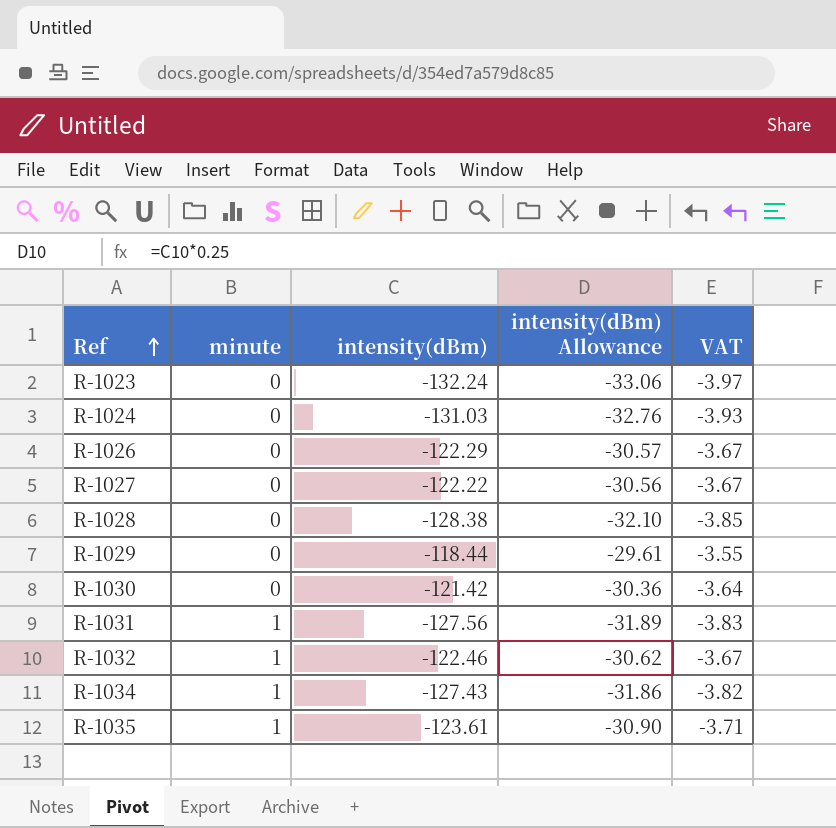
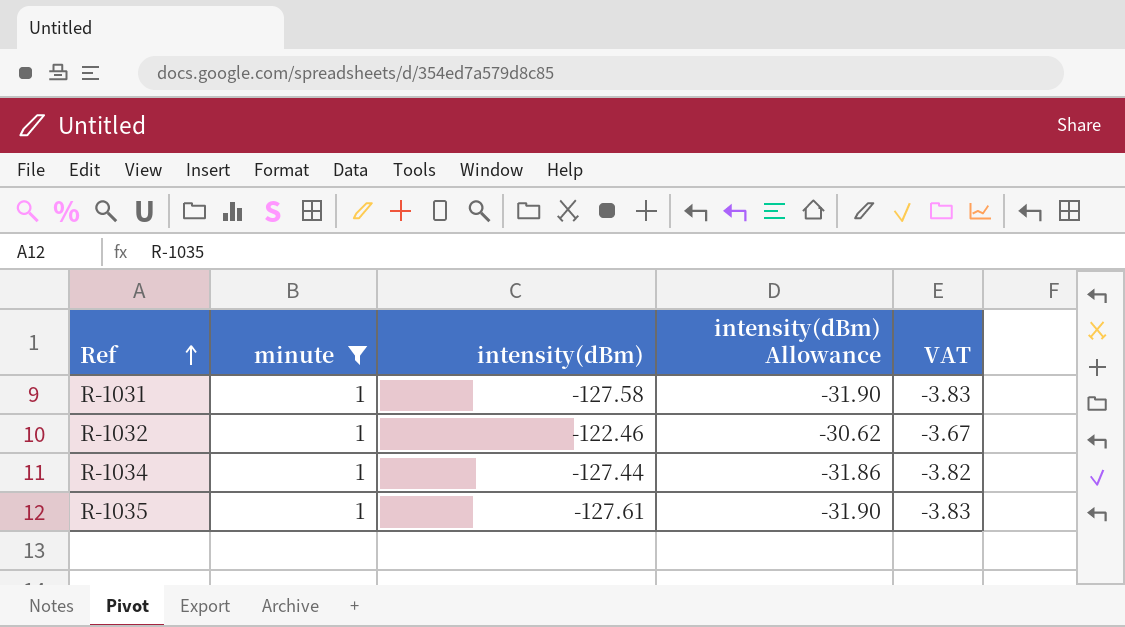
filter: none -> minute = 1
R-1031 | intensity(dBm): -127.56 -> -127.58
R-1031 | intensity(dBm) Allowance: -31.89 -> -31.90
R-1034 | intensity(dBm): -127.43 -> -127.44
R-1035 | intensity(dBm): -123.61 -> -127.61
R-1035 | intensity(dBm) Allowance: -30.90 -> -31.90
R-1035 | VAT: -3.71 -> -3.83

